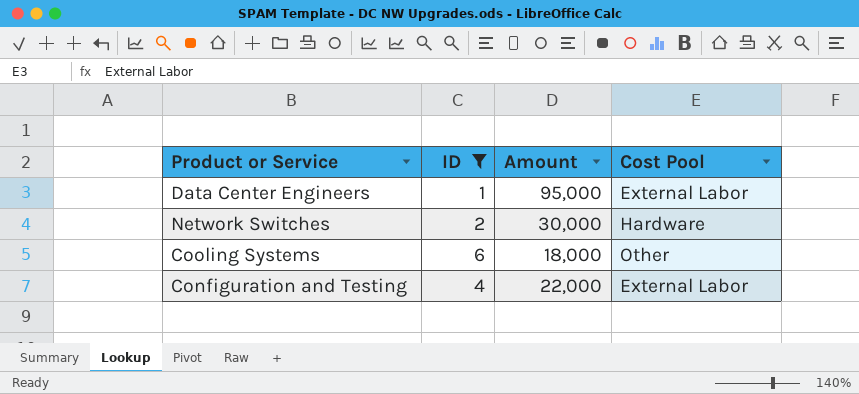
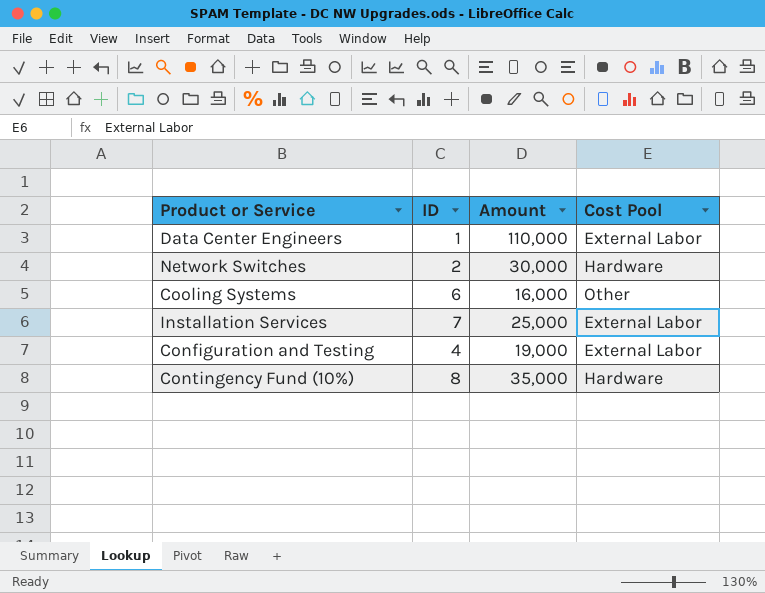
filter: ID <= 6 -> none
Data Center Engineers | Amount: 95,000 -> 110,000
Cooling Systems | Amount: 18,000 -> 16,000
Configuration and Testing | Amount: 22,000 -> 19,000

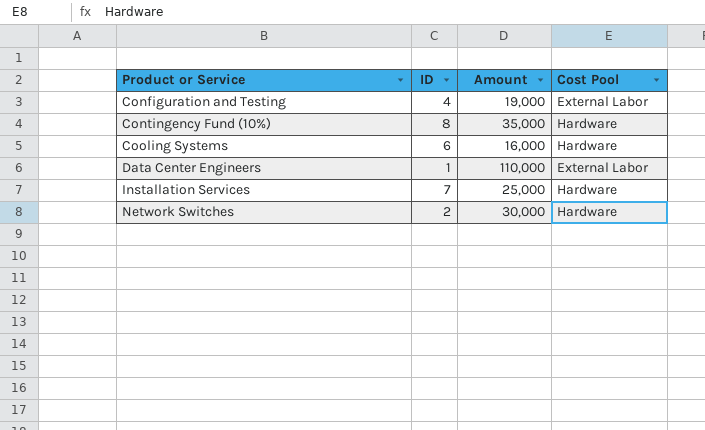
row order: none -> Product or Service ascending
Cooling Systems | Cost Pool: Other -> Hardware
Installation Services | Cost Pool: External Labor -> Hardware

